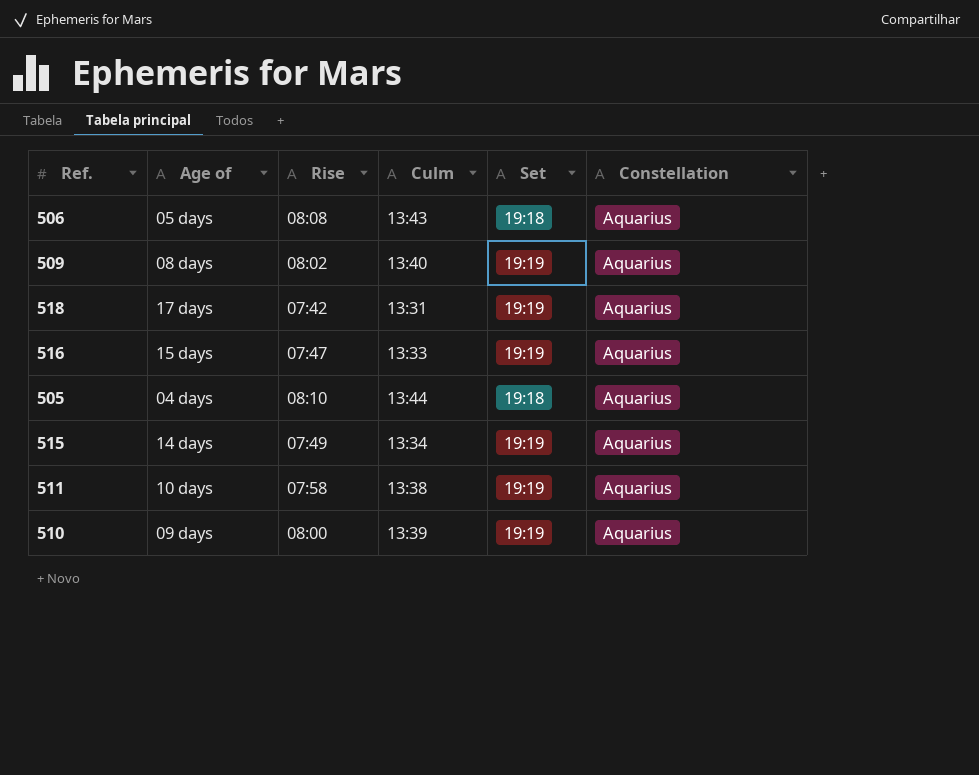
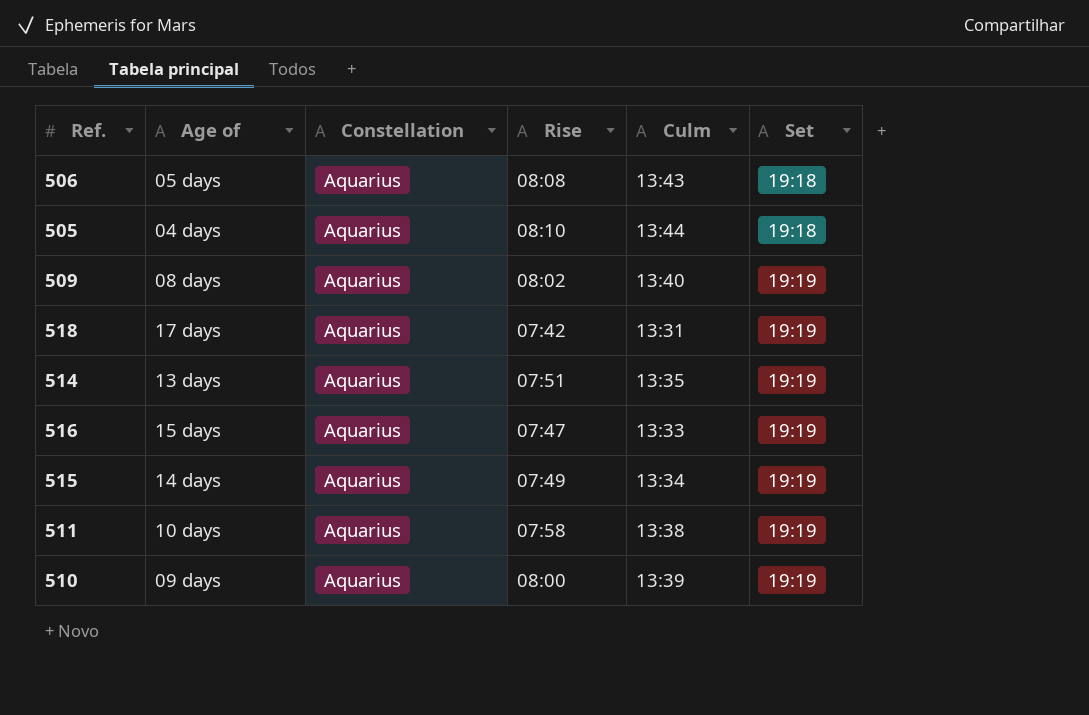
row order: none -> Set ascending
column Constellation | position: 6 -> 3
row 514: none -> 13 days | Aquarius | 07:51 | 13:35 | 19:19

